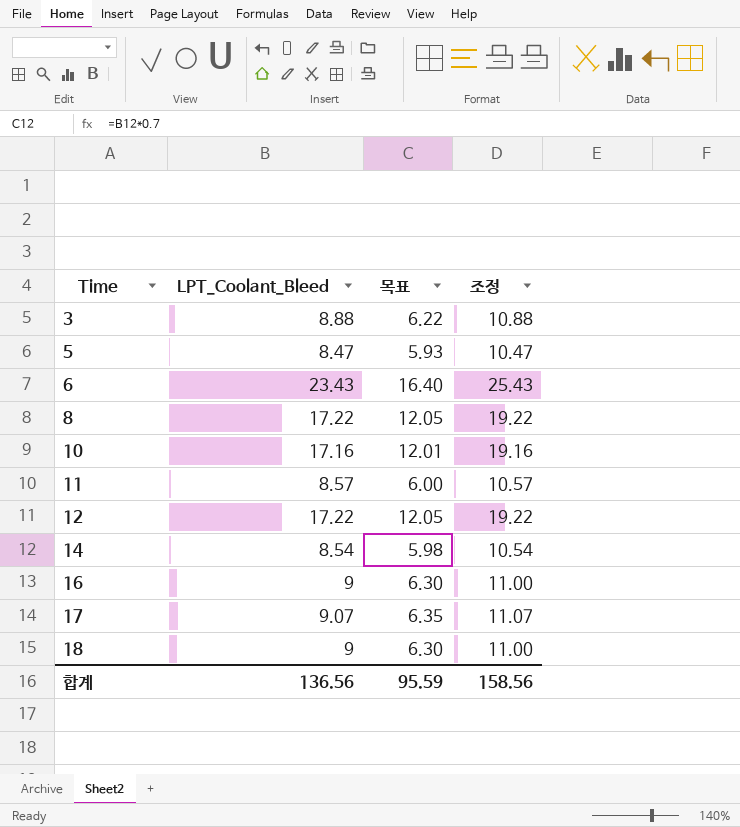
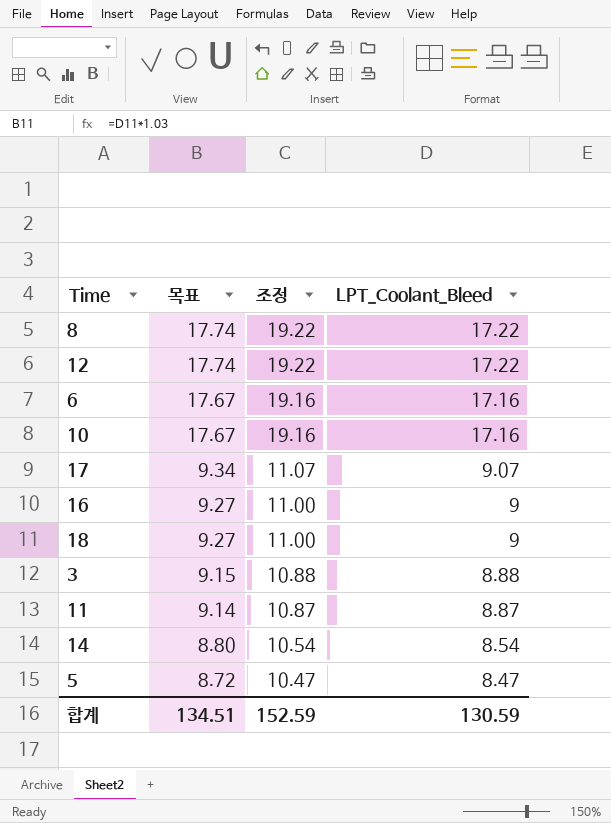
row order: Time ascending -> 목표 descending
column 목표 | formula: [LPT_Coolant_Bleed] * 0.7 -> [LPT_Coolant_Bleed] * 1.03
column LPT_Coolant_Bleed | position: 2 -> 4
6 | 조정: 25.43 -> 19.16
6 | LPT_Coolant_Bleed: 23.43 -> 17.16
11 | 조정: 10.57 -> 10.87
11 | LPT_Coolant_Bleed: 8.57 -> 8.87
합계 | 목표: 95.59 -> 134.51
합계 | 조정: 158.56 -> 152.59
합계 | LPT_Coolant_Bleed: 136.56 -> 130.59

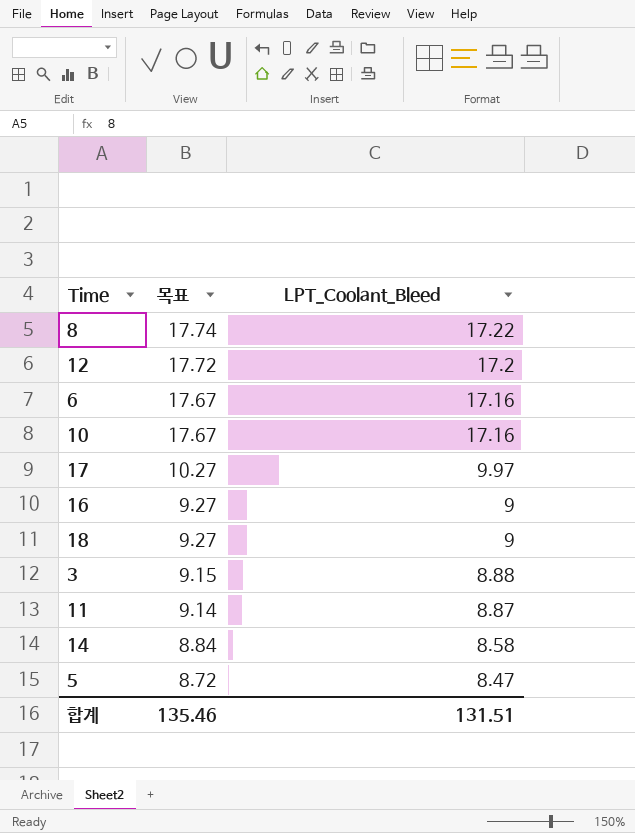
column 조정 | formula: [LPT_Coolant_Bleed] + 2 -> none
12 | 목표: 17.74 -> 17.72
12 | LPT_Coolant_Bleed: 17.22 -> 17.2
17 | 목표: 9.34 -> 10.27
17 | LPT_Coolant_Bleed: 9.07 -> 9.97
14 | 목표: 8.80 -> 8.84
14 | LPT_Coolant_Bleed: 8.54 -> 8.58
합계 | 목표: 134.51 -> 135.46
합계 | LPT_Coolant_Bleed: 130.59 -> 131.51

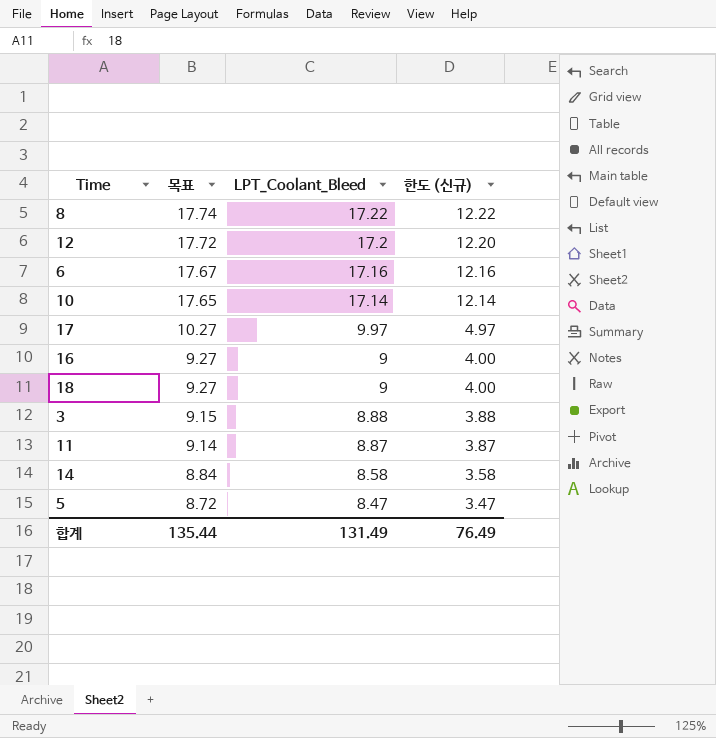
column 한도 (신규) | formula: none -> [LPT_Coolant_Bleed] - 5
10 | 목표: 17.67 -> 17.65
10 | LPT_Coolant_Bleed: 17.16 -> 17.14
합계 | 목표: 135.46 -> 135.44
합계 | LPT_Coolant_Bleed: 131.51 -> 131.49

